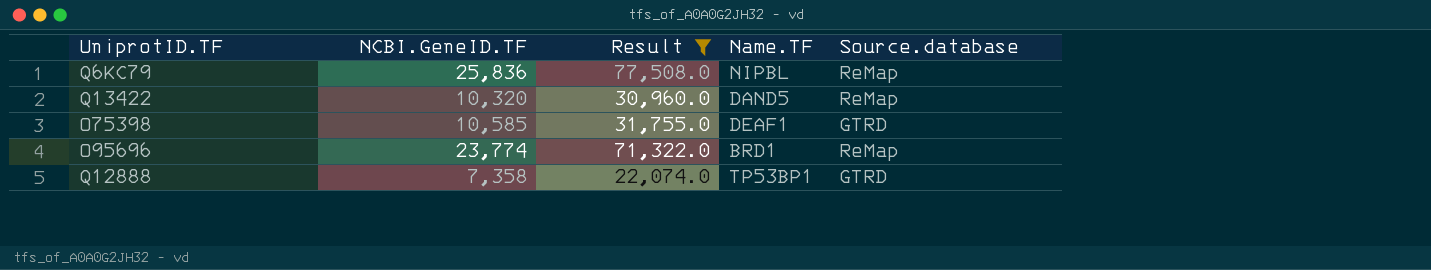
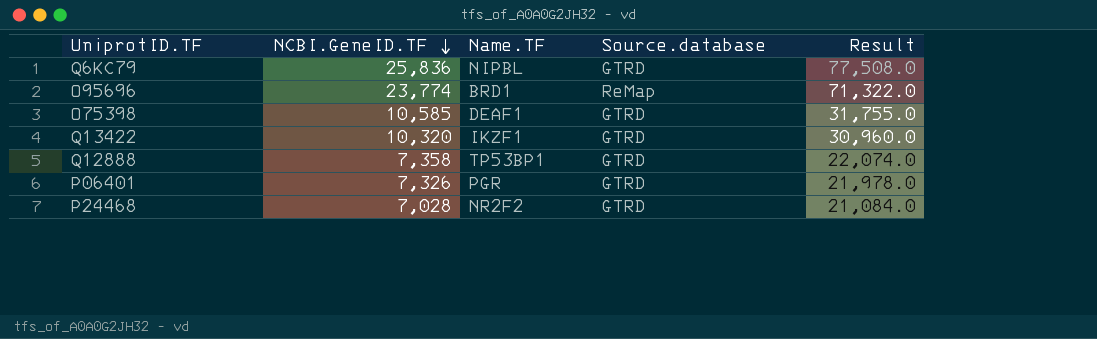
filter: Result >= 22,074.0 -> none
row order: none -> NCBI.GeneID.TF descending
column Result | position: 3 -> 5
Q6KC79 | Source.database: ReMap -> GTRD
Q13422 | Name.TF: DAND5 -> IKZF1
Q13422 | Source.database: ReMap -> GTRD

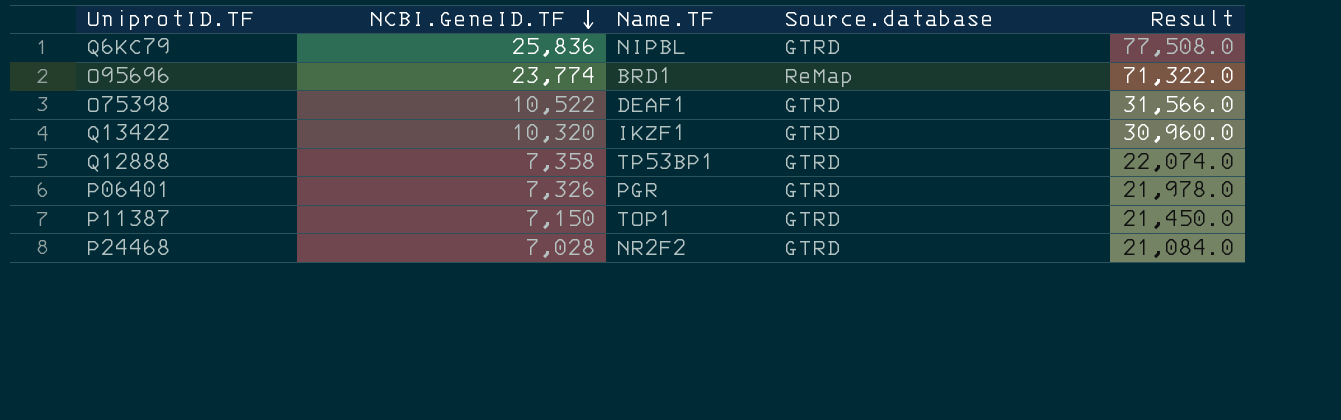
O75398 | NCBI.GeneID.TF: 10,585 -> 10,522
O75398 | Result: 31,755.0 -> 31,566.0
row P11387: none -> 7,150 | TOP1 | GTRD | 21,450.0

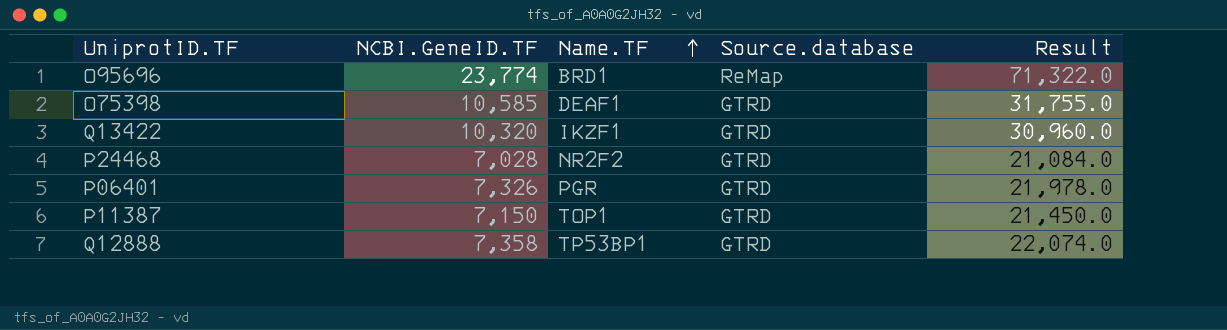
row order: NCBI.GeneID.TF descending -> Name.TF ascending
row Q6KC79: 25,836 | NIPBL | GTRD | 77,508.0 -> none
O75398 | NCBI.GeneID.TF: 10,522 -> 10,585
O75398 | Result: 31,566.0 -> 31,755.0

